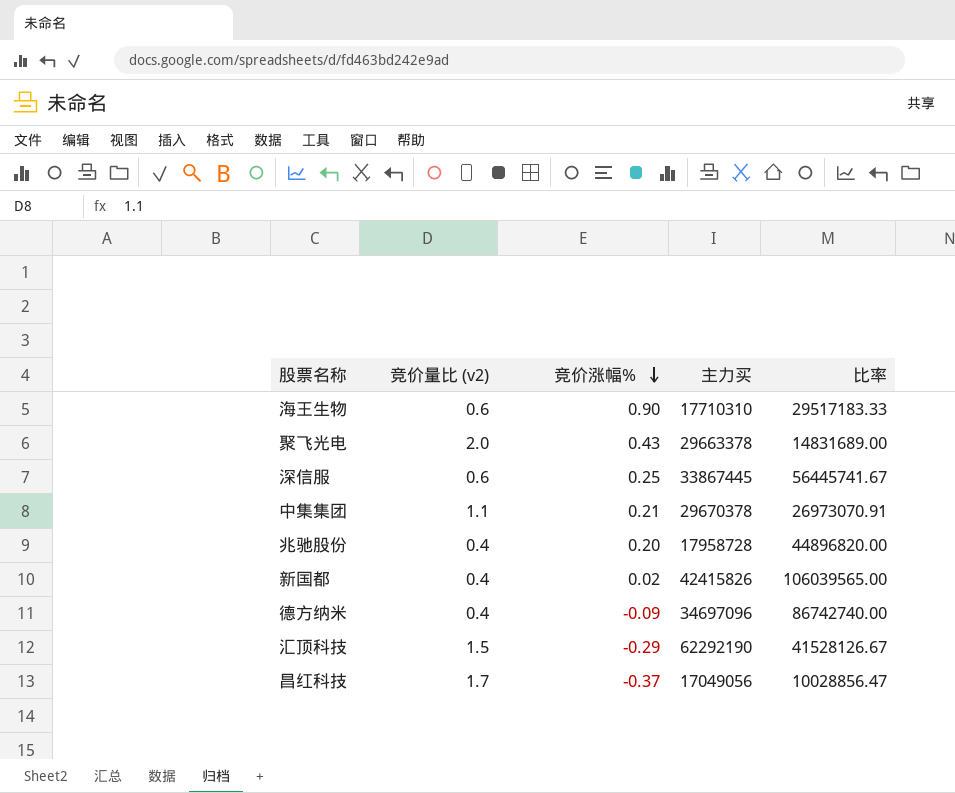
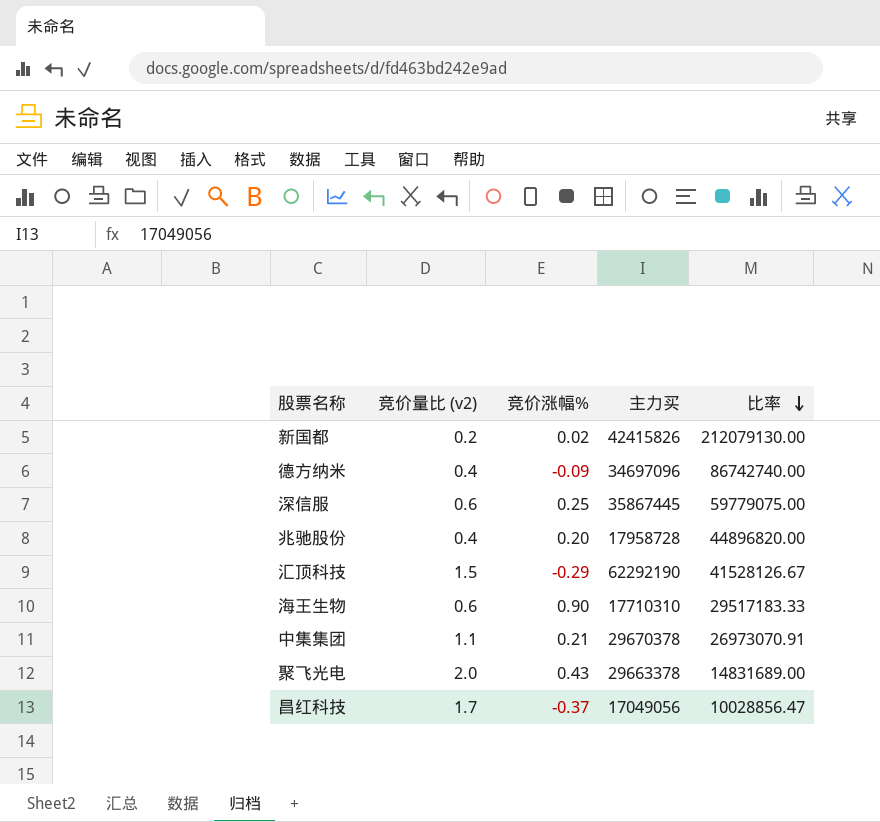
row order: 竞价涨幅% descending -> 比率 descending
新国都 | 竞价量比 (v2): 0.4 -> 0.2
新国都 | 比率: 106039565.00 -> 212079130.00
深信服 | 主力买: 33867445 -> 35867445
深信服 | 比率: 56445741.67 -> 59779075.00

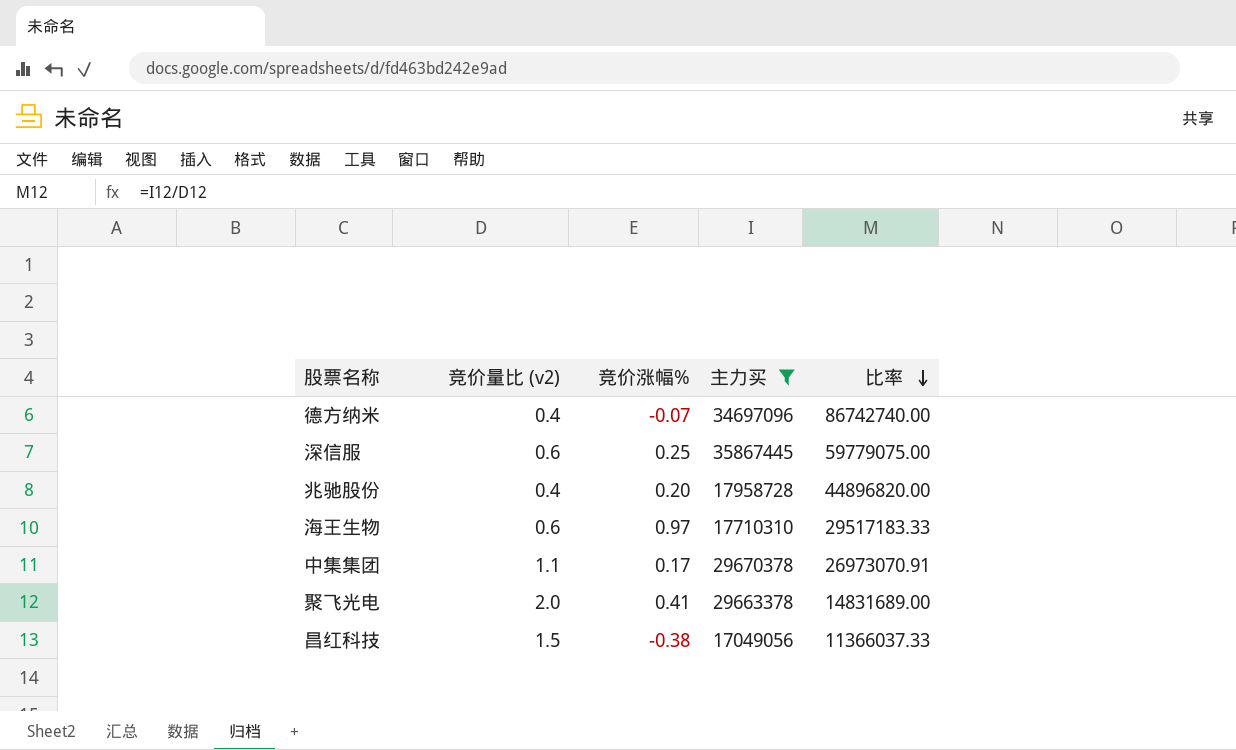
filter: none -> 主力买 <= 35867445
德方纳米 | 竞价涨幅%: -0.09 -> -0.07
海王生物 | 竞价涨幅%: 0.90 -> 0.97
中集集团 | 竞价涨幅%: 0.21 -> 0.17
聚飞光电 | 竞价涨幅%: 0.43 -> 0.41
昌红科技 | 竞价量比 (v2): 1.7 -> 1.5
昌红科技 | 竞价涨幅%: -0.37 -> -0.38
昌红科技 | 比率: 10028856.47 -> 11366037.33

